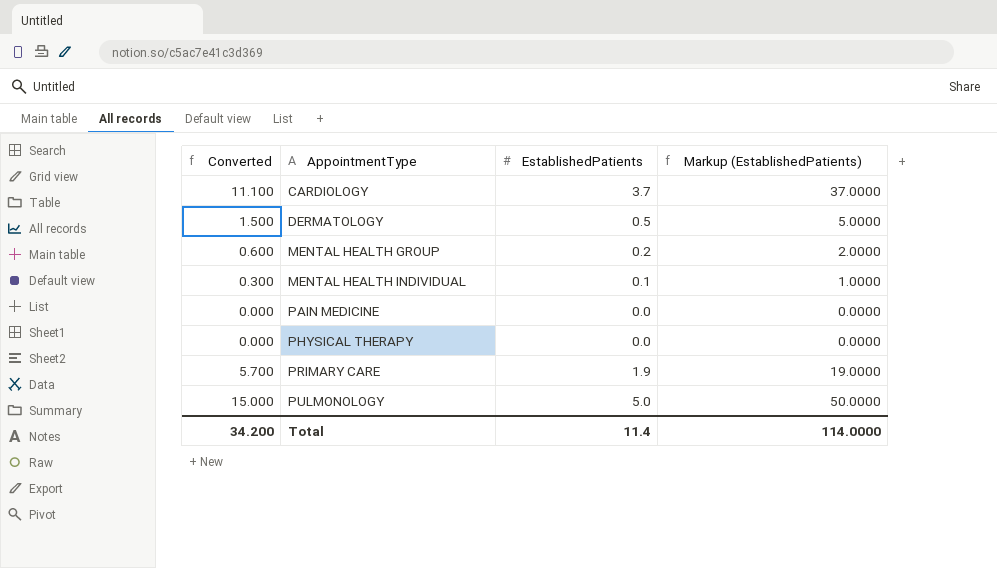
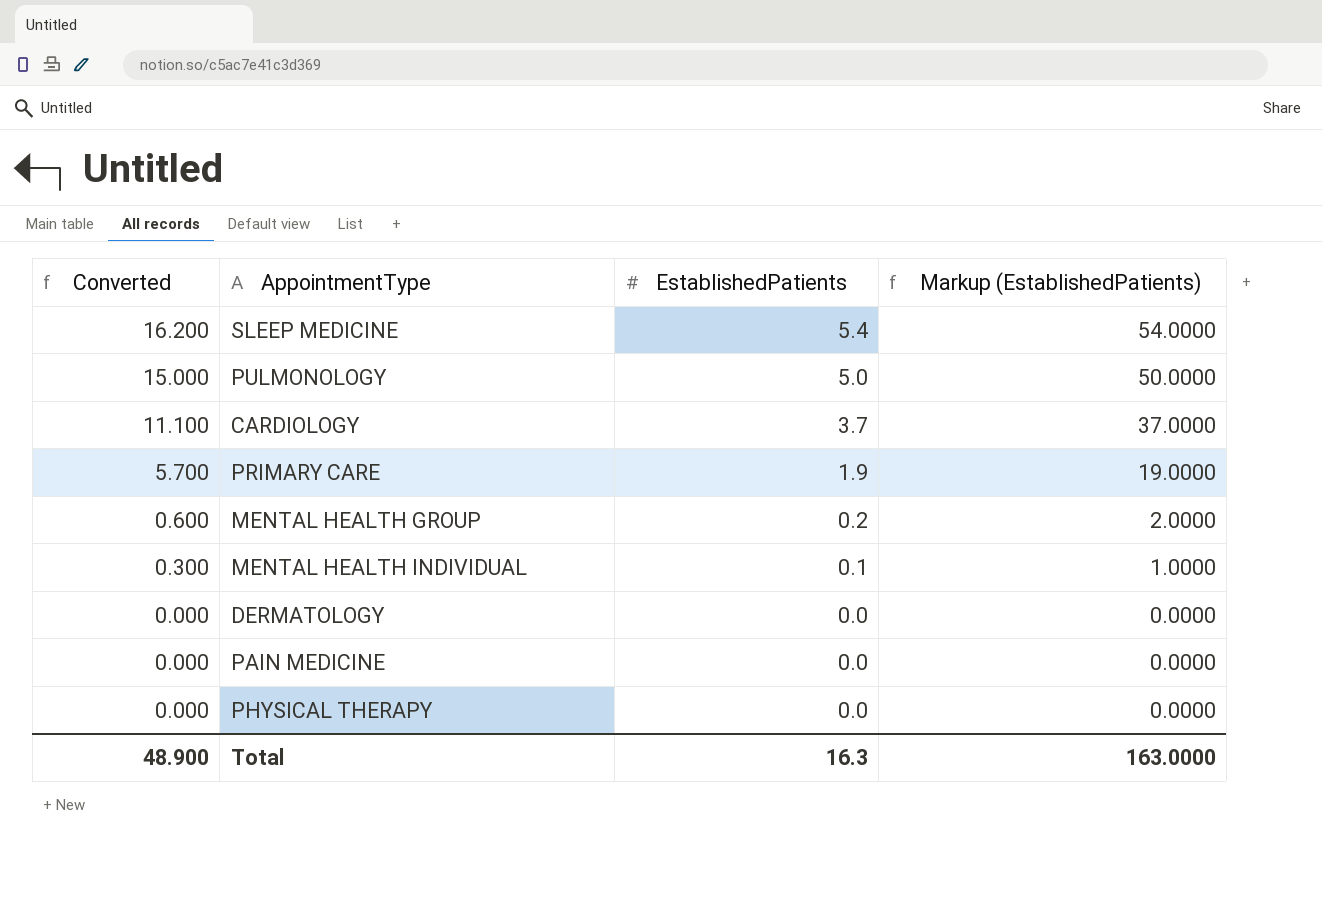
row order: AppointmentType ascending -> Converted descending
row SLEEP MEDICINE: none -> 16.200 | 5.4 | 54.0000
DERMATOLOGY | Converted: 1.500 -> 0.000
DERMATOLOGY | EstablishedPatients: 0.5 -> 0.0
DERMATOLOGY | Markup (EstablishedPatients): 5.0000 -> 0.0000
Total | Converted: 34.200 -> 48.900
Total | EstablishedPatients: 11.4 -> 16.3
Total | Markup (EstablishedPatients): 114.0000 -> 163.0000

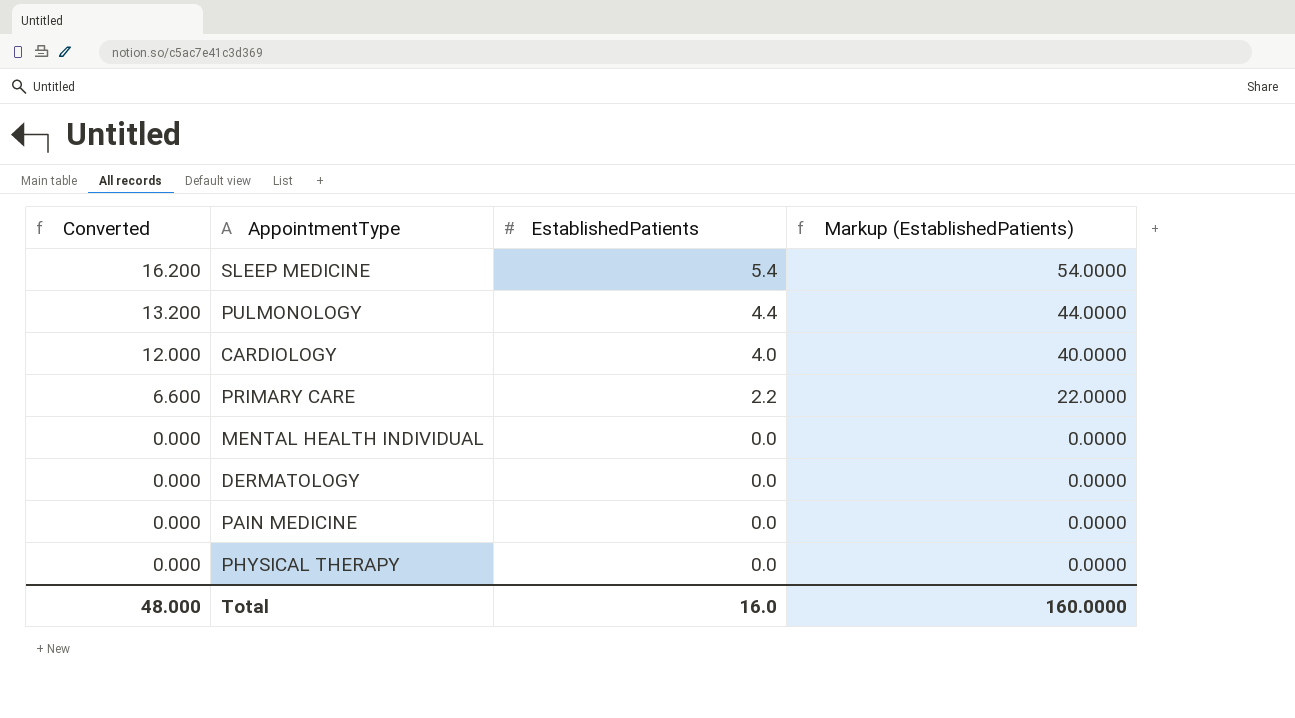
row MENTAL HEALTH GROUP: 0.600 | 0.2 | 2.0000 -> none
PULMONOLOGY | Converted: 15.000 -> 13.200
PULMONOLOGY | EstablishedPatients: 5.0 -> 4.4
PULMONOLOGY | Markup (EstablishedPatients): 50.0000 -> 44.0000
CARDIOLOGY | Converted: 11.100 -> 12.000
CARDIOLOGY | EstablishedPatients: 3.7 -> 4.0
CARDIOLOGY | Markup (EstablishedPatients): 37.0000 -> 40.0000
PRIMARY CARE | Converted: 5.700 -> 6.600
PRIMARY CARE | EstablishedPatients: 1.9 -> 2.2
PRIMARY CARE | Markup (EstablishedPatients): 19.0000 -> 22.0000
MENTAL HEALTH INDIVIDUAL | Converted: 0.300 -> 0.000
MENTAL HEALTH INDIVIDUAL | EstablishedPatients: 0.1 -> 0.0
MENTAL HEALTH INDIVIDUAL | Markup (EstablishedPatients): 1.0000 -> 0.0000
Total | Converted: 48.900 -> 48.000
Total | EstablishedPatients: 16.3 -> 16.0
Total | Markup (EstablishedPatients): 163.0000 -> 160.0000

